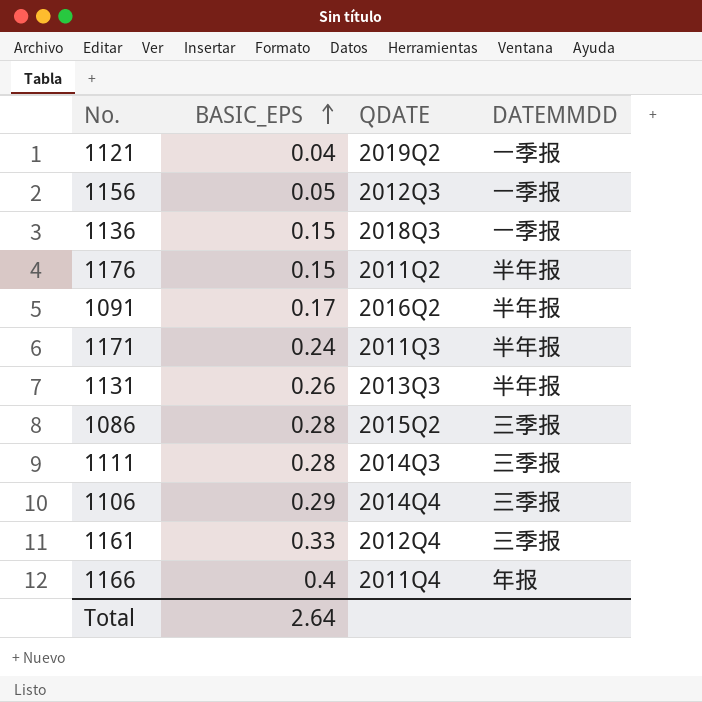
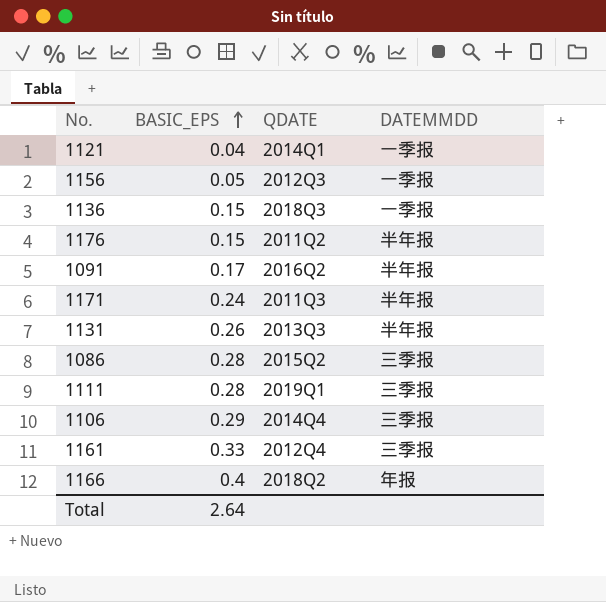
1121 | QDATE: 2019Q2 -> 2014Q1
1111 | QDATE: 2014Q3 -> 2019Q1
1166 | QDATE: 2011Q4 -> 2018Q2

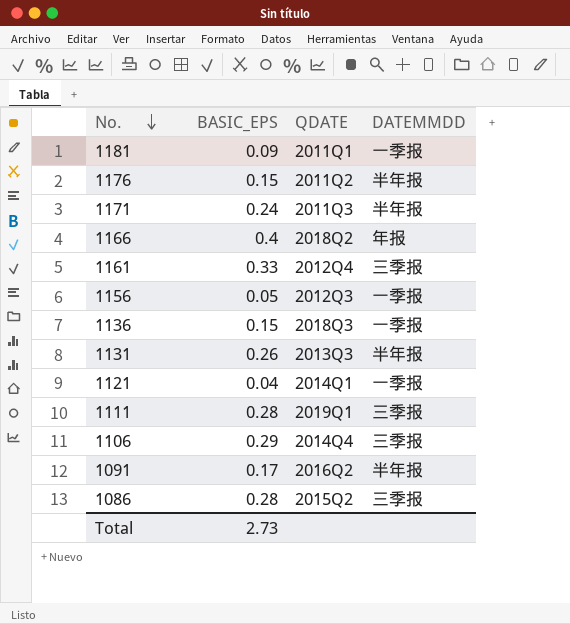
row order: BASIC_EPS ascending -> No. descending
row 1181: none -> 0.09 | 2011Q1 | 一季报
Total | BASIC_EPS: 2.64 -> 2.73

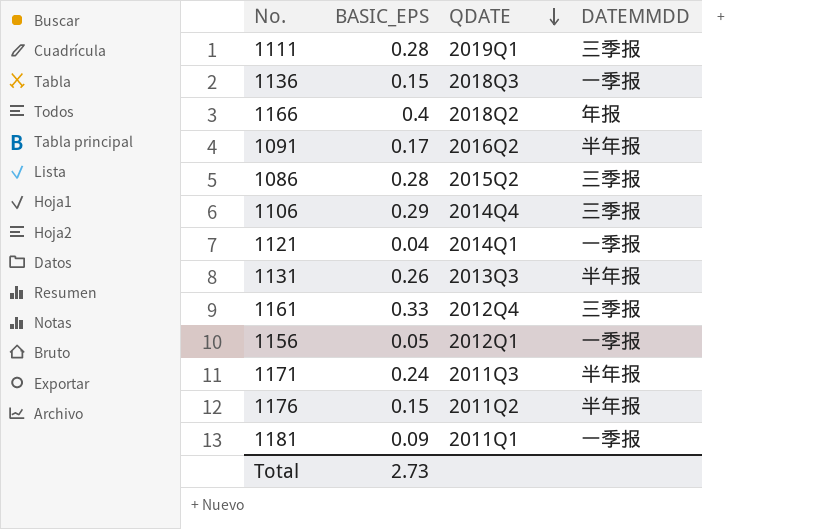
row order: No. descending -> QDATE descending
1156 | QDATE: 2012Q3 -> 2012Q1

